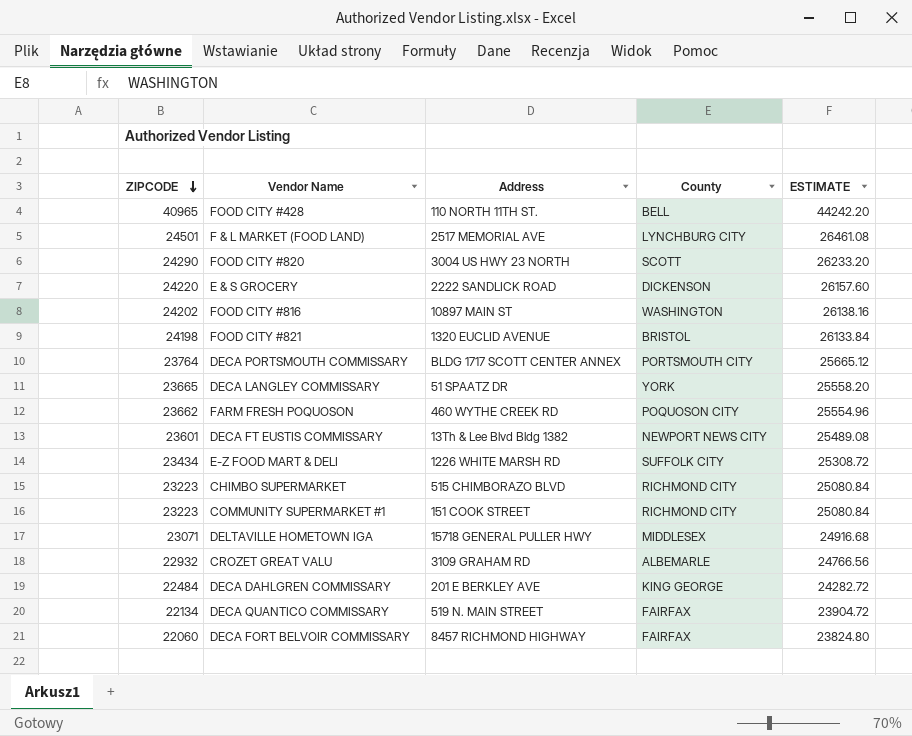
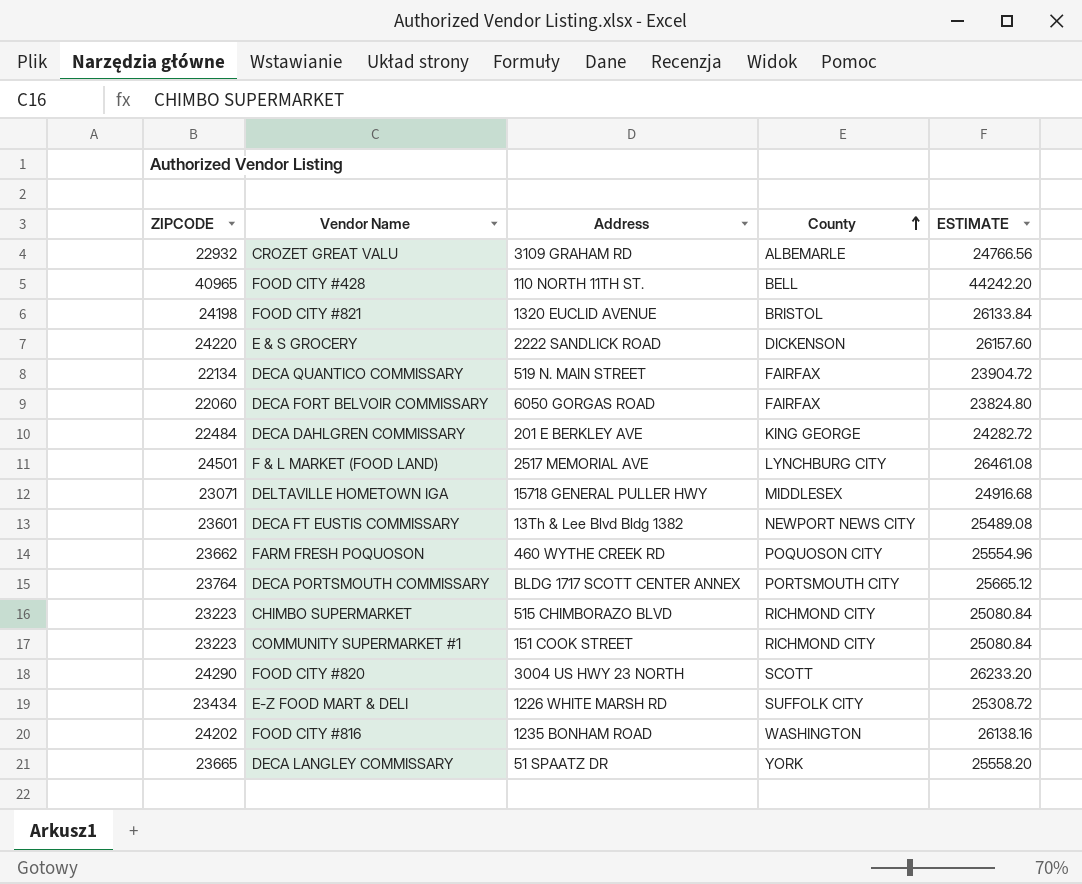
row order: ZIPCODE descending -> County ascending
DECA FORT BELVOIR COMMISSARY | Address: 8457 RICHMOND HIGHWAY -> 6050 GORGAS ROAD
FOOD CITY #816 | Address: 10897 MAIN ST -> 1235 BONHAM ROAD

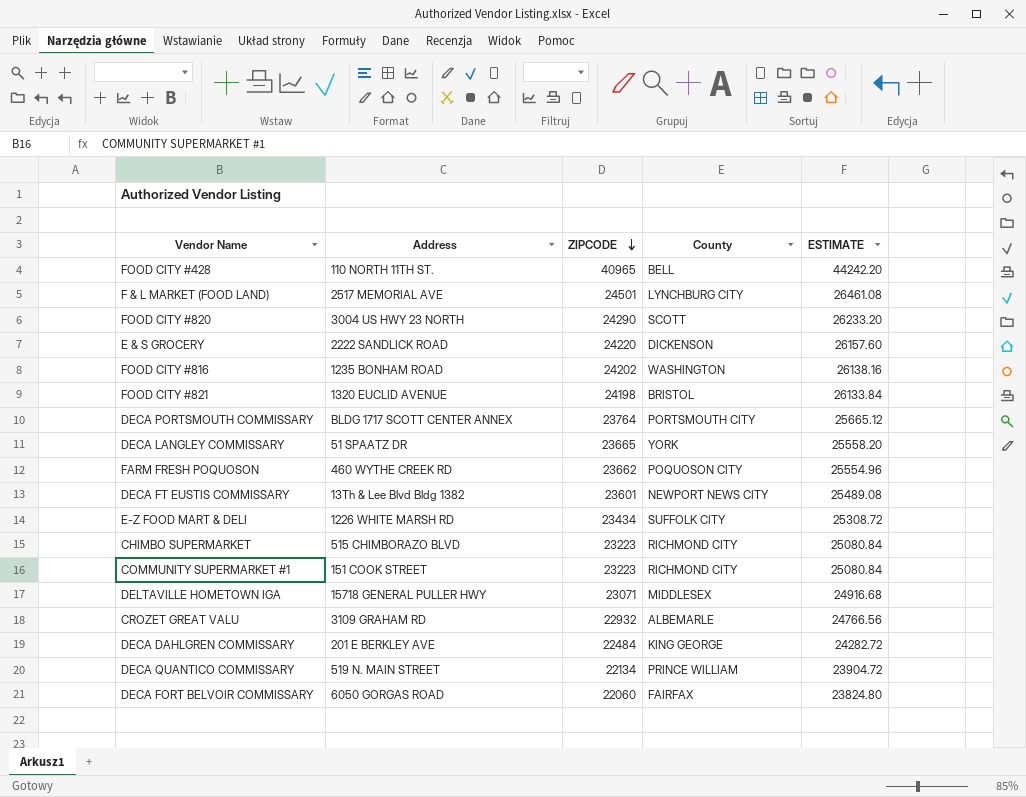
row order: County ascending -> ZIPCODE descending
column ZIPCODE | position: 1 -> 3
DECA QUANTICO COMMISSARY | County: FAIRFAX -> PRINCE WILLIAM

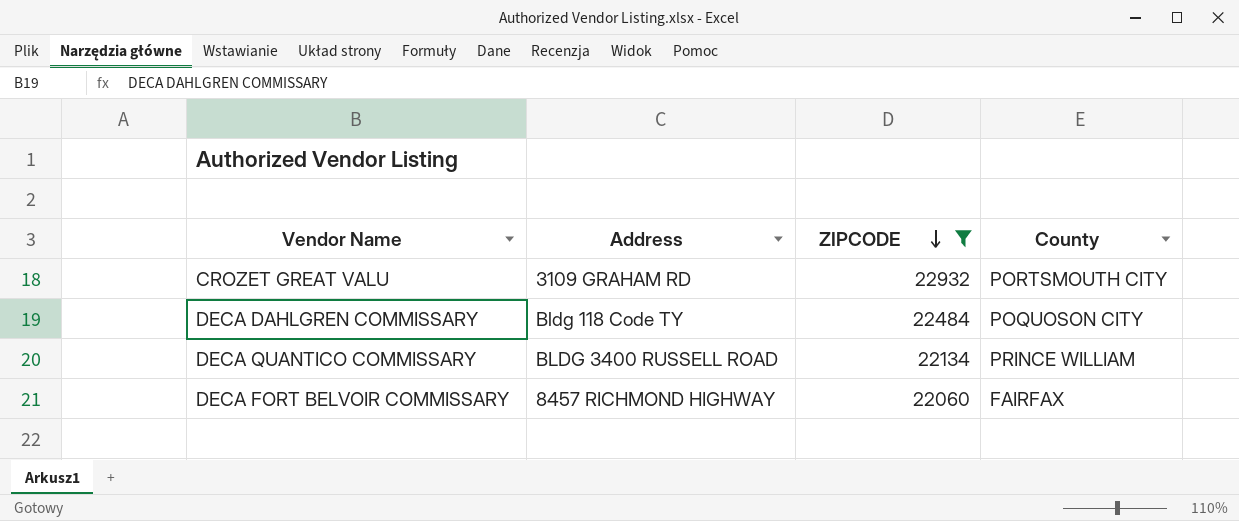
filter: none -> ZIPCODE <= 22932
column ESTIMATE | formula: [ZIPCODE] * 1.08 -> none
CROZET GREAT VALU | County: ALBEMARLE -> PORTSMOUTH CITY
DECA DAHLGREN COMMISSARY | Address: 201 E BERKLEY AVE -> Bldg 118 Code TY
DECA DAHLGREN COMMISSARY | County: KING GEORGE -> POQUOSON CITY
DECA QUANTICO COMMISSARY | Address: 519 N. MAIN STREET -> BLDG 3400 RUSSELL ROAD
DECA FORT BELVOIR COMMISSARY | Address: 6050 GORGAS ROAD -> 8457 RICHMOND HIGHWAY

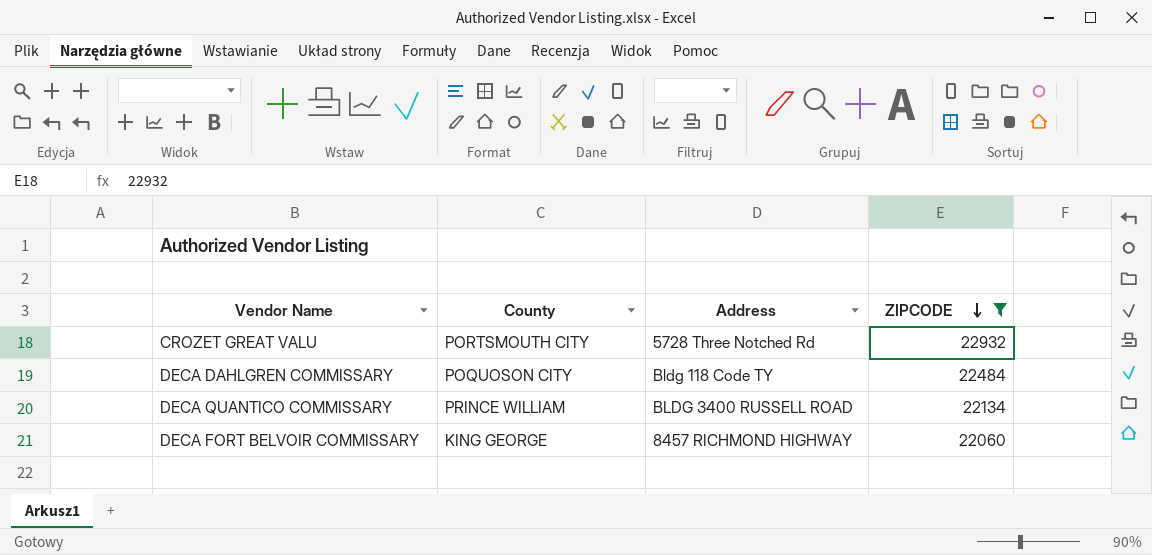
column County | position: 4 -> 2
CROZET GREAT VALU | Address: 3109 GRAHAM RD -> 5728 Three Notched Rd
DECA FORT BELVOIR COMMISSARY | County: FAIRFAX -> KING GEORGE

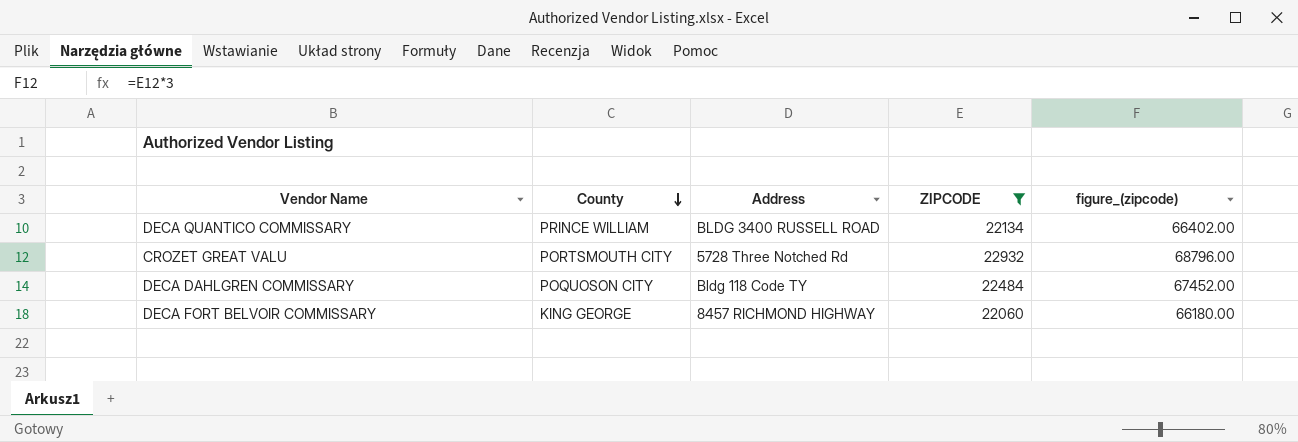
row order: ZIPCODE descending -> County descending
column figure_(zipcode) | formula: none -> [ZIPCODE] * 3

